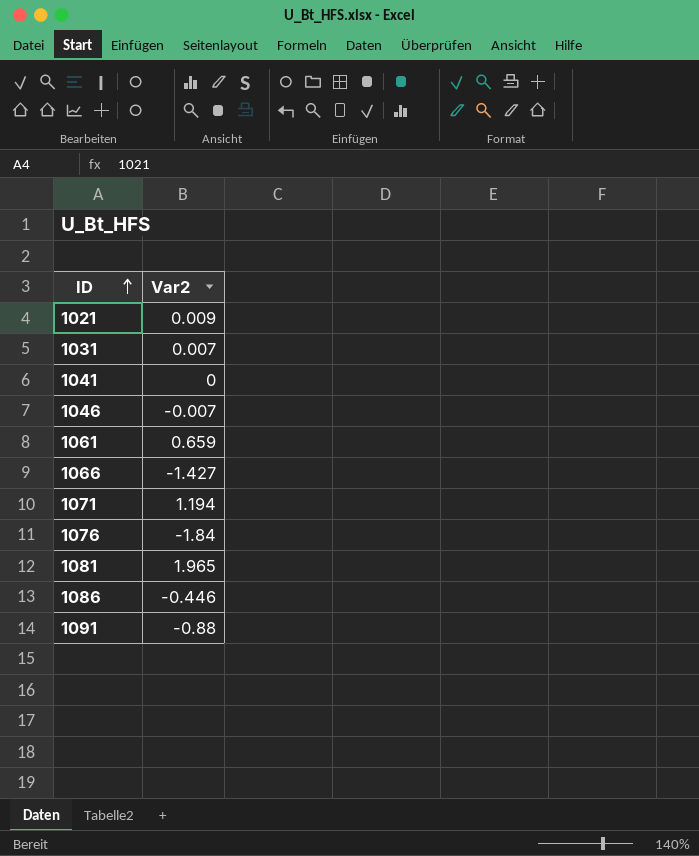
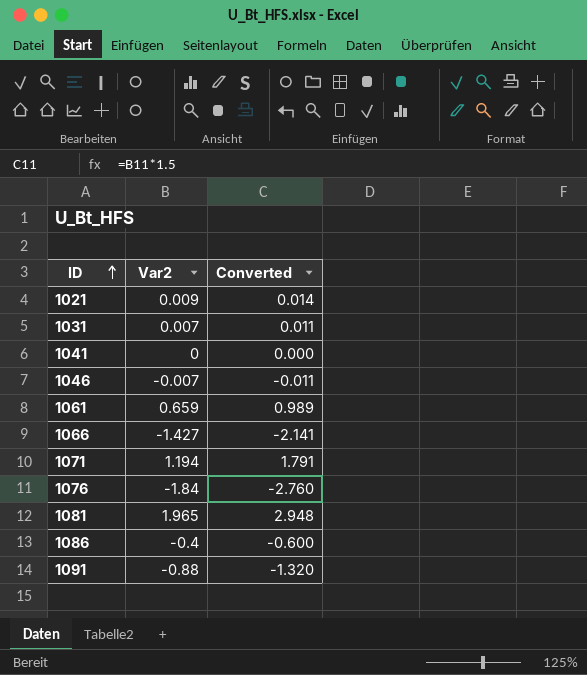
column Converted | formula: none -> [Var2] * 1.5
1086 | Var2: -0.446 -> -0.4

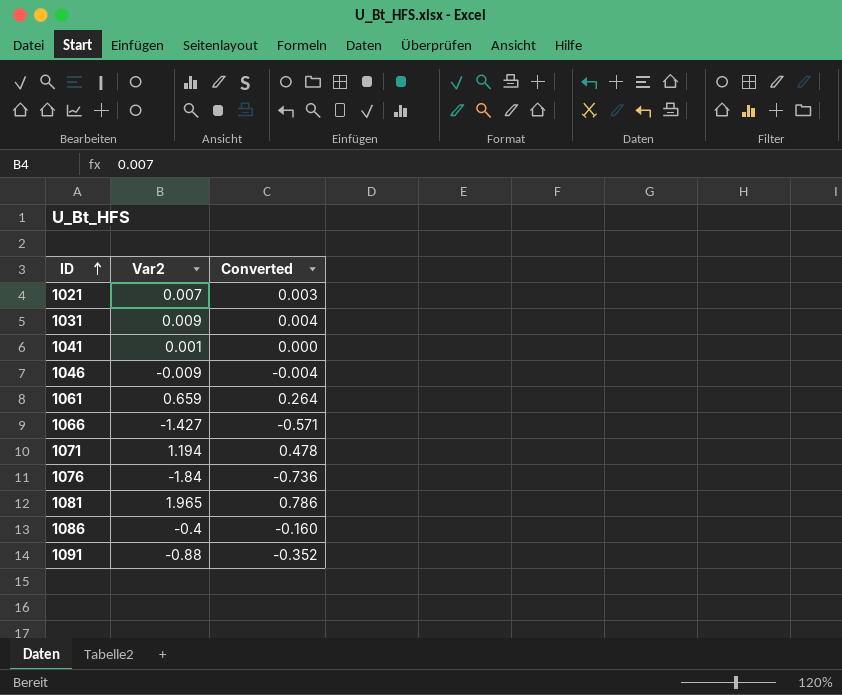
column Converted | formula: [Var2] * 1.5 -> [Var2] * 0.4
1021 | Var2: 0.009 -> 0.007
1031 | Var2: 0.007 -> 0.009
1041 | Var2: 0 -> 0.001
1046 | Var2: -0.007 -> -0.009

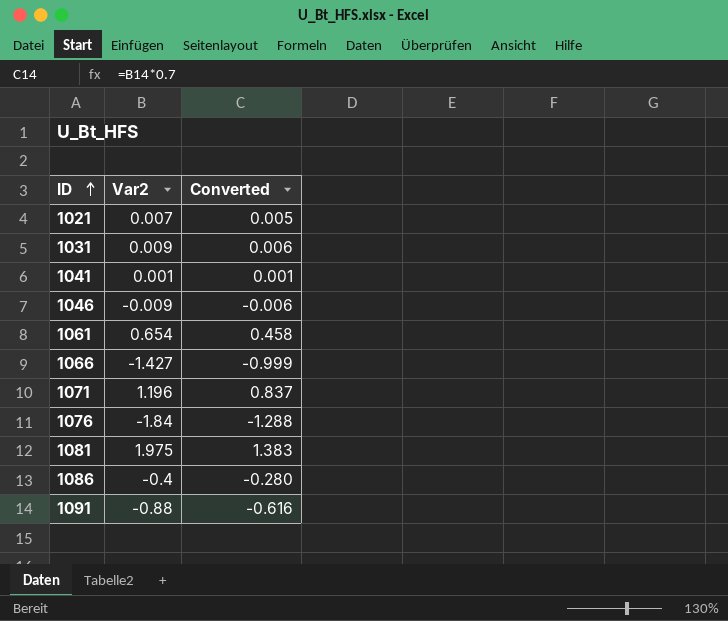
column Converted | formula: [Var2] * 0.4 -> [Var2] * 0.7
1061 | Var2: 0.659 -> 0.654
1071 | Var2: 1.194 -> 1.196
1081 | Var2: 1.965 -> 1.975

